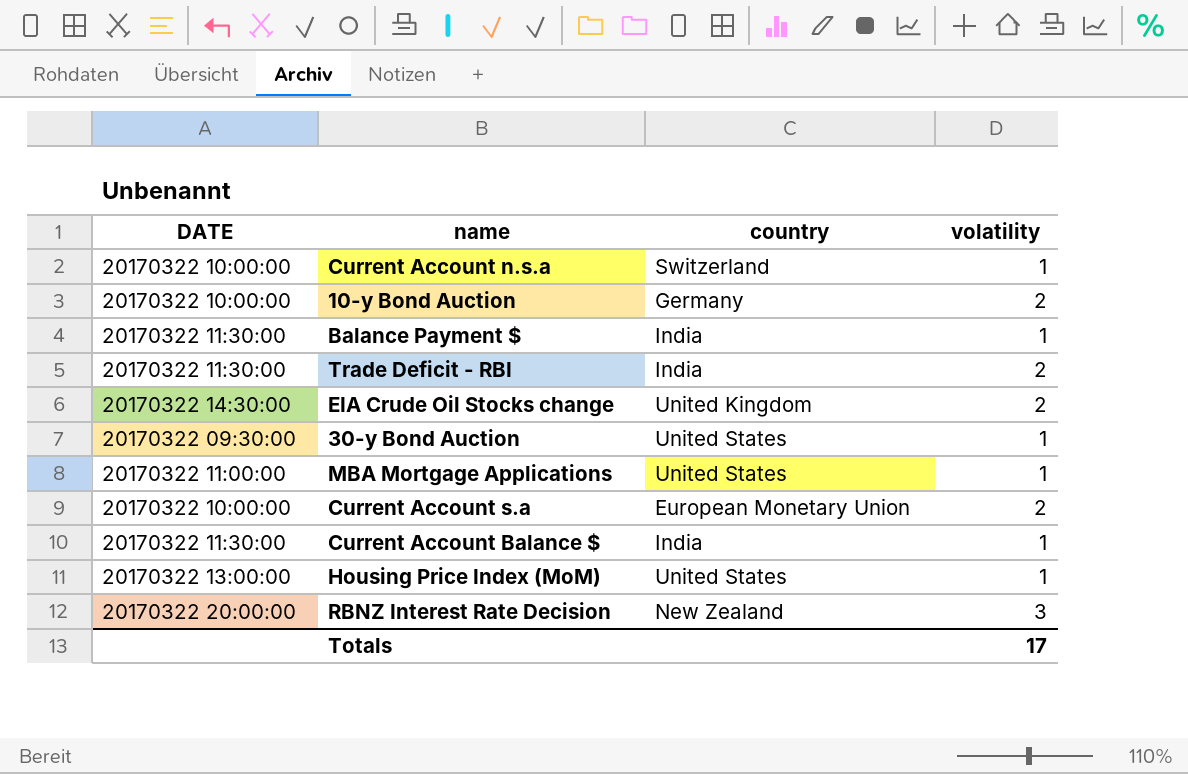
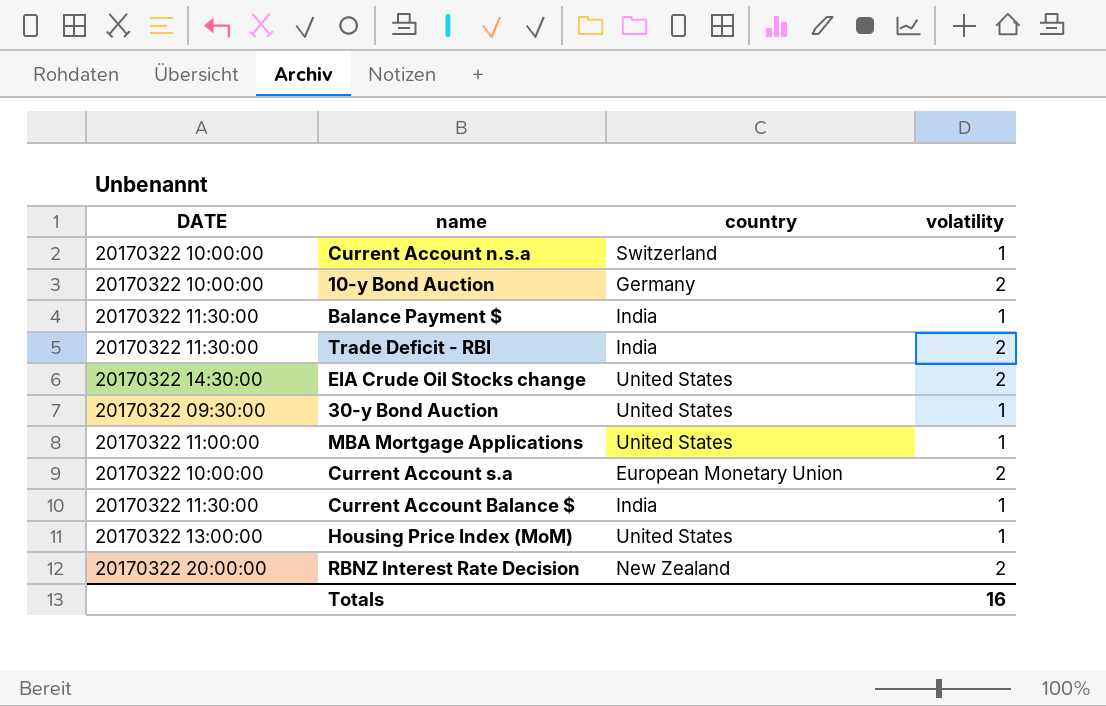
EIA Crude Oil Stocks change | country: United Kingdom -> United States
RBNZ Interest Rate Decision | volatility: 3 -> 2
Totals | volatility: 17 -> 16

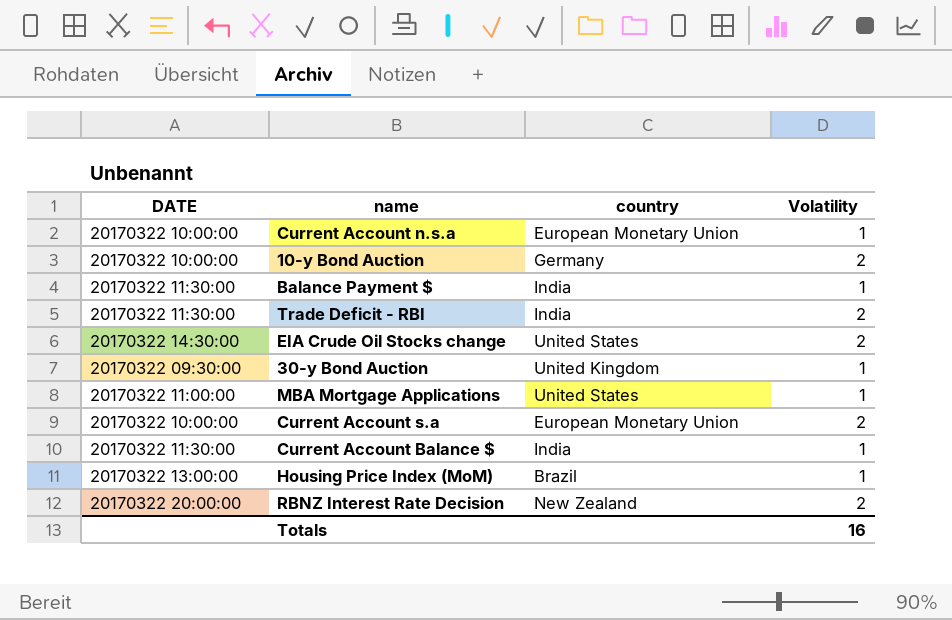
column name: volatility -> Volatility
Current Account n.s.a | country: Switzerland -> European Monetary Union
30-y Bond Auction | country: United States -> United Kingdom
Housing Price Index (MoM) | country: United States -> Brazil

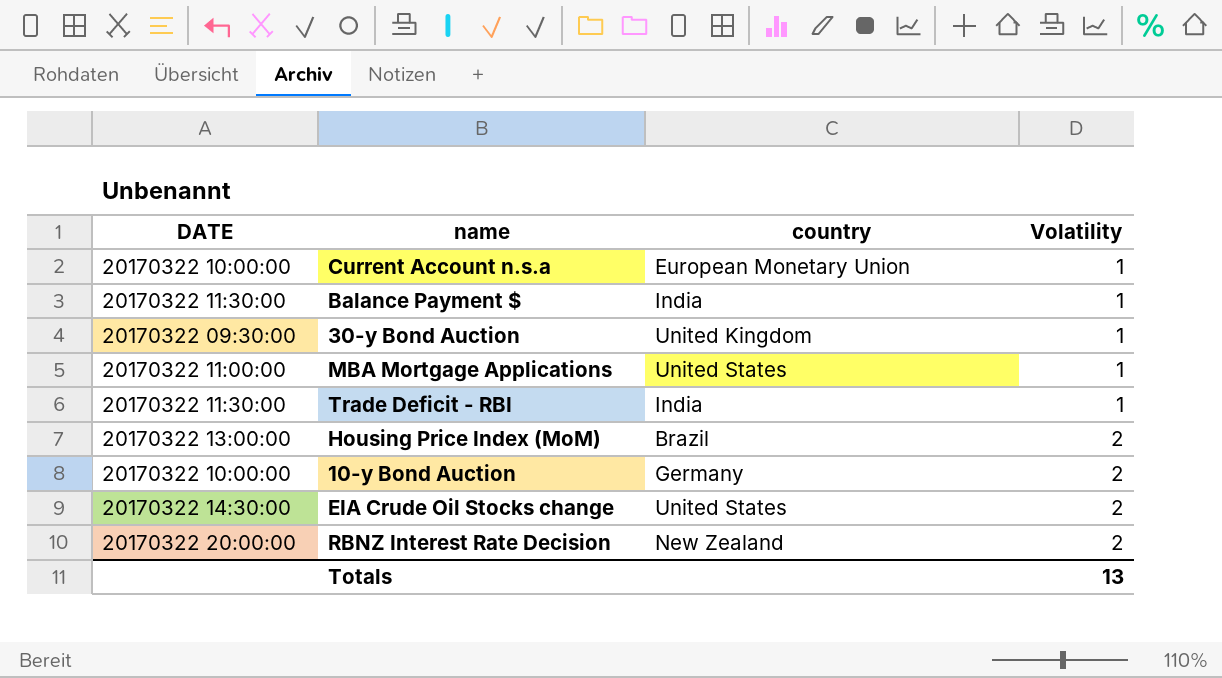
row order: none -> Volatility ascending
row Current Account s.a: 20170322 10:00:00 | European Monetary Union | 2 -> none
row Current Account Balance $: 20170322 11:30:00 | India | 1 -> none
Trade Deficit - RBI | Volatility: 2 -> 1
Housing Price Index (MoM) | Volatility: 1 -> 2
Totals | Volatility: 16 -> 13

